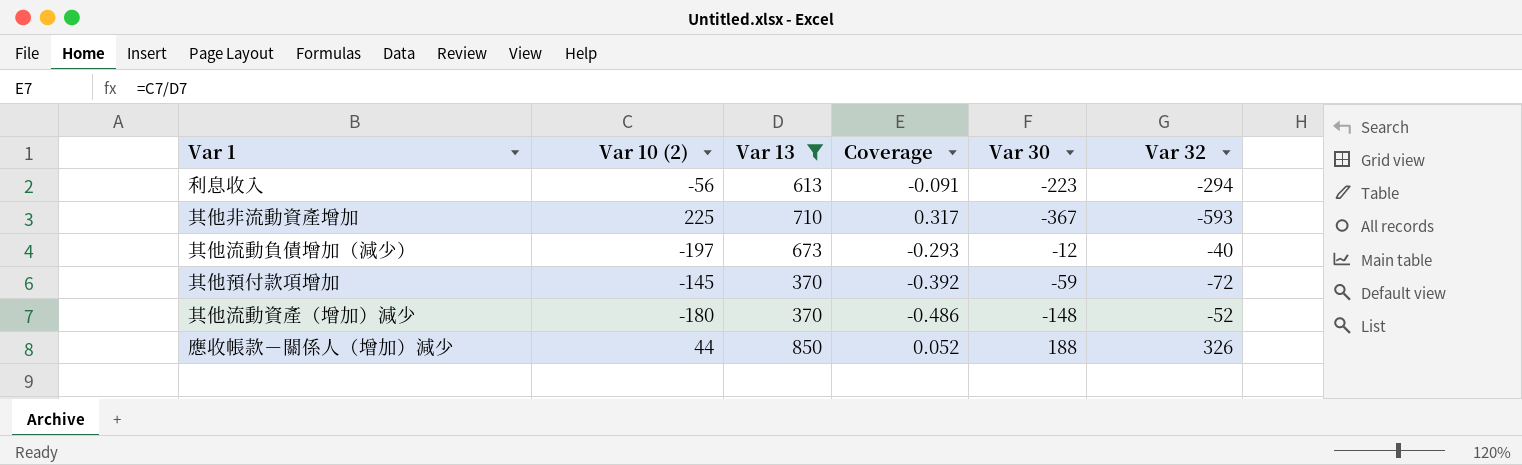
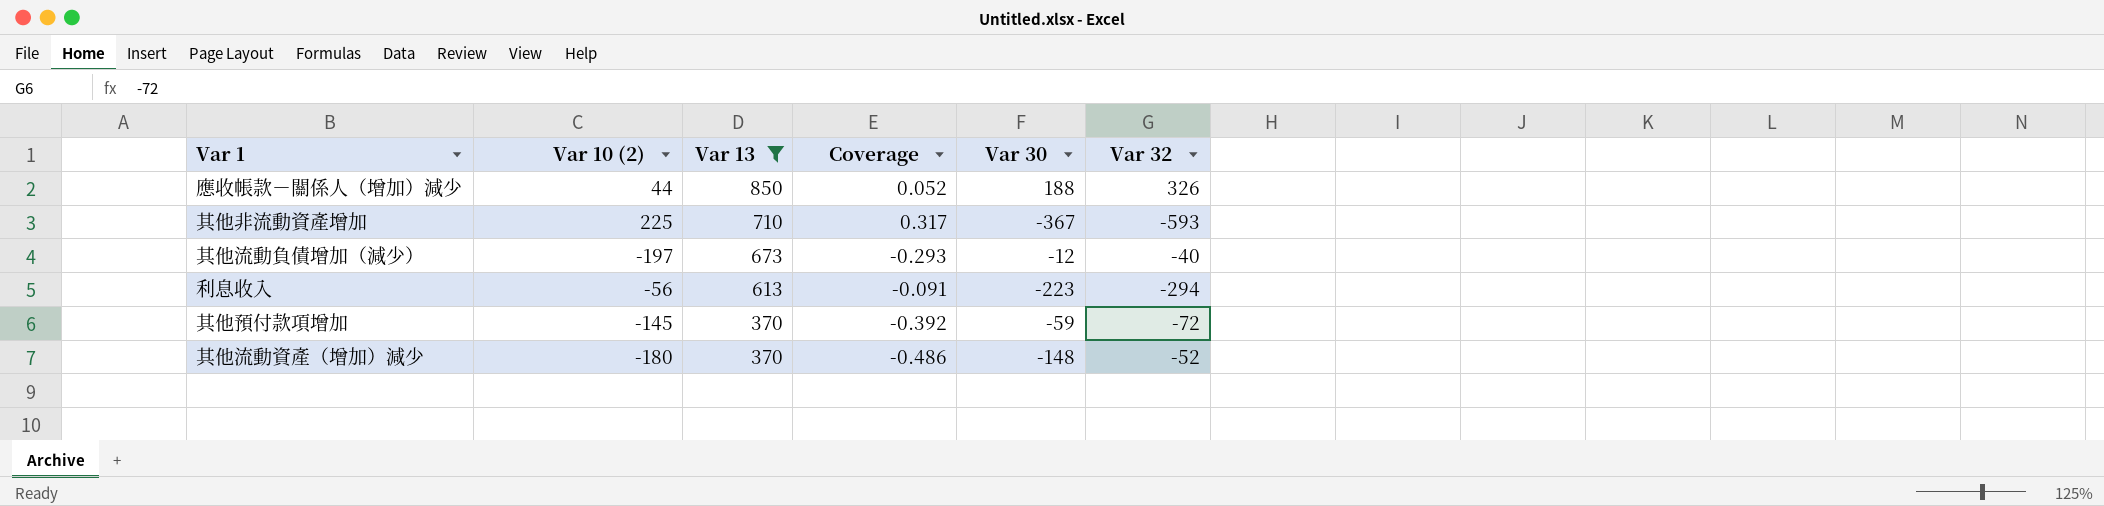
row order: none -> Var 13 descending

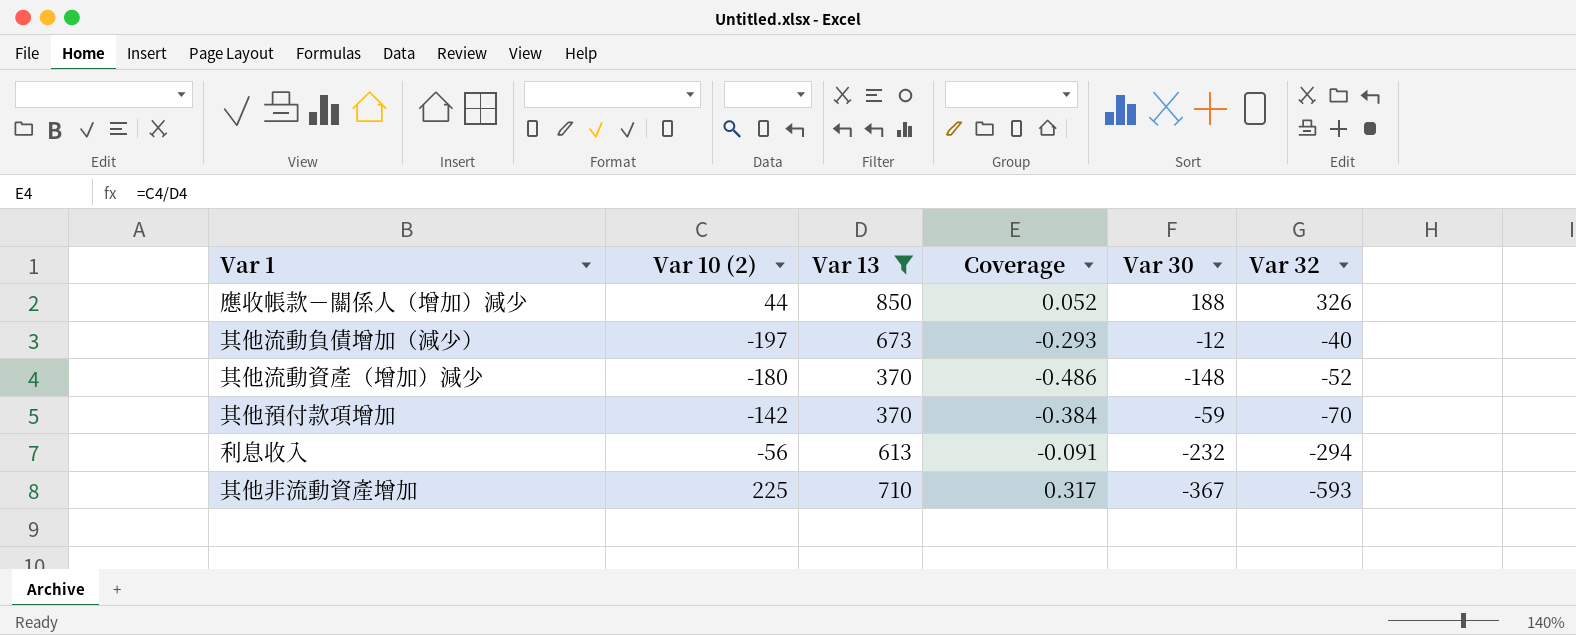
row order: Var 13 descending -> Var 32 descending
其他預付款項增加 | Var 10 (2): -145 -> -142
其他預付款項增加 | Coverage: -0.392 -> -0.384
其他預付款項增加 | Var 32: -72 -> -70
利息收入 | Var 30: -223 -> -232

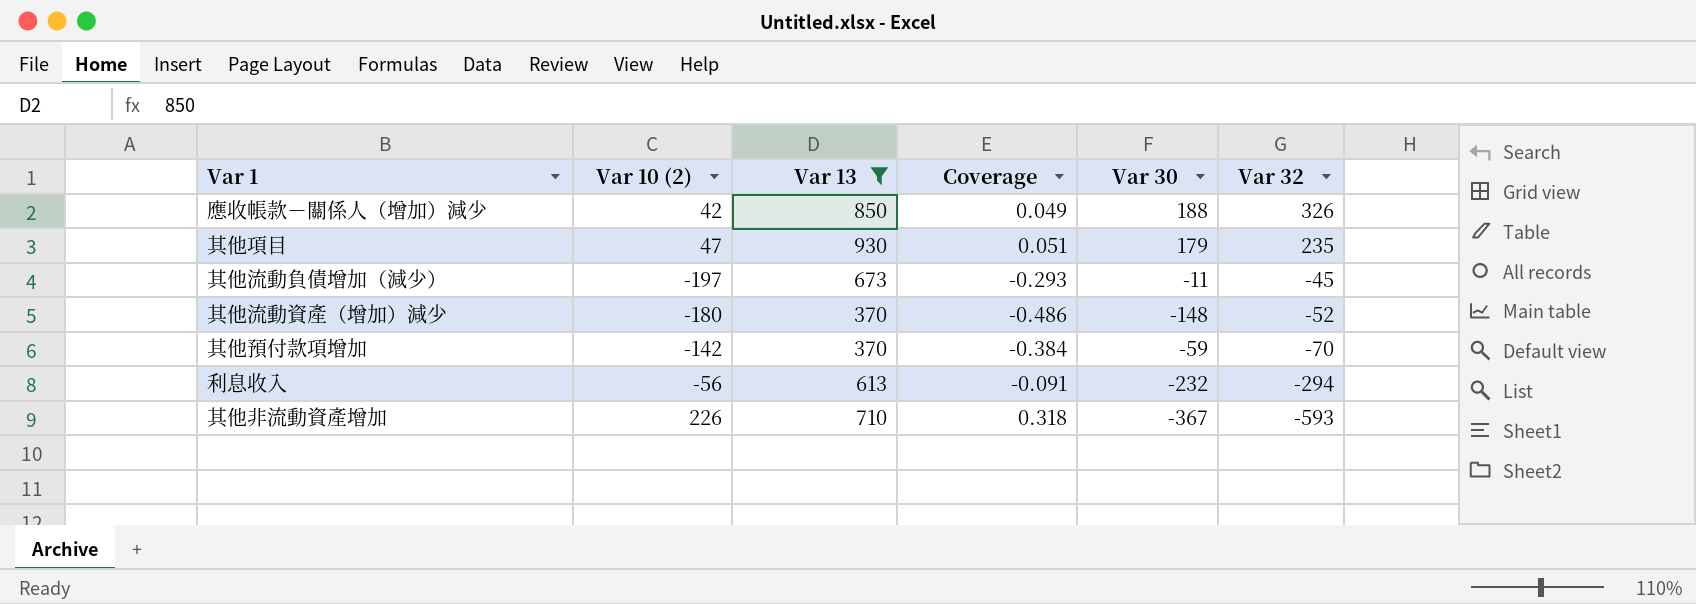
應收帳款－關係人（增加）減少 | Var 10 (2): 44 -> 42
應收帳款－關係人（增加）減少 | Coverage: 0.052 -> 0.049
row 其他項目: none -> 47 | 930 | 0.051 | 179 | 235
其他流動負債增加（減少） | Var 30: -12 -> -11
其他流動負債增加（減少） | Var 32: -40 -> -45
其他非流動資產增加 | Var 10 (2): 225 -> 226
其他非流動資產增加 | Coverage: 0.317 -> 0.318

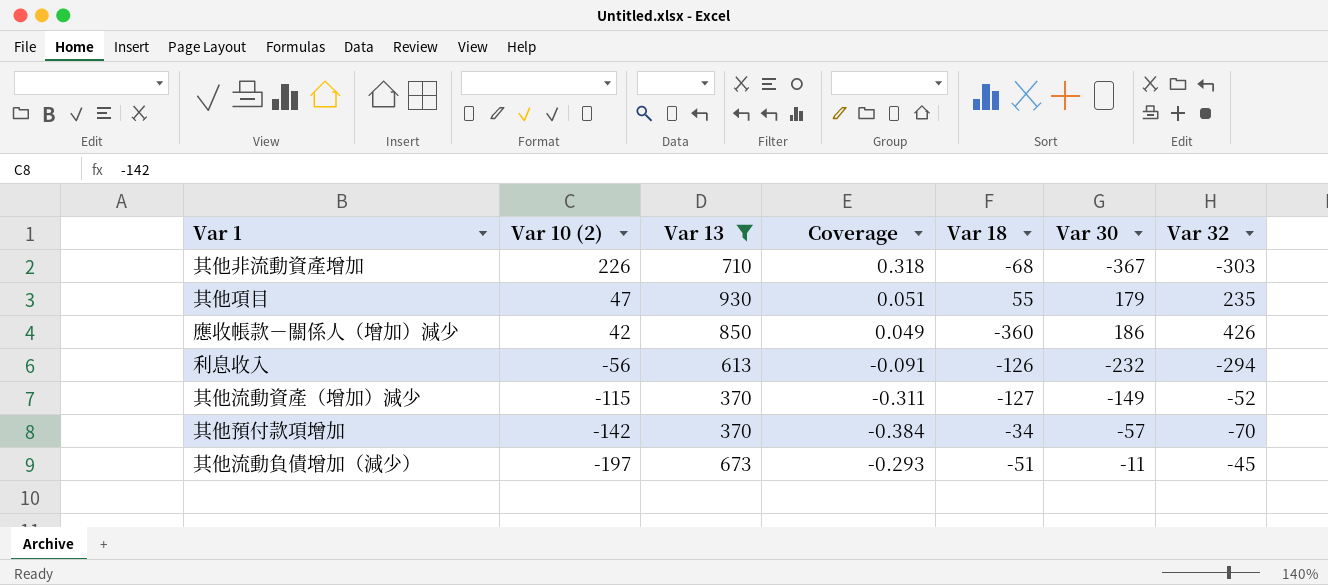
row order: Var 32 descending -> Var 10 (2) descending
column Var 18 | position: none -> 5
其他非流動資產增加 | Var 32: -593 -> -303
應收帳款－關係人（增加）減少 | Var 30: 188 -> 186
應收帳款－關係人（增加）減少 | Var 32: 326 -> 426
其他流動資產（增加）減少 | Var 10 (2): -180 -> -115
其他流動資產（增加）減少 | Coverage: -0.486 -> -0.311
其他流動資產（增加）減少 | Var 30: -148 -> -149
其他預付款項增加 | Var 30: -59 -> -57

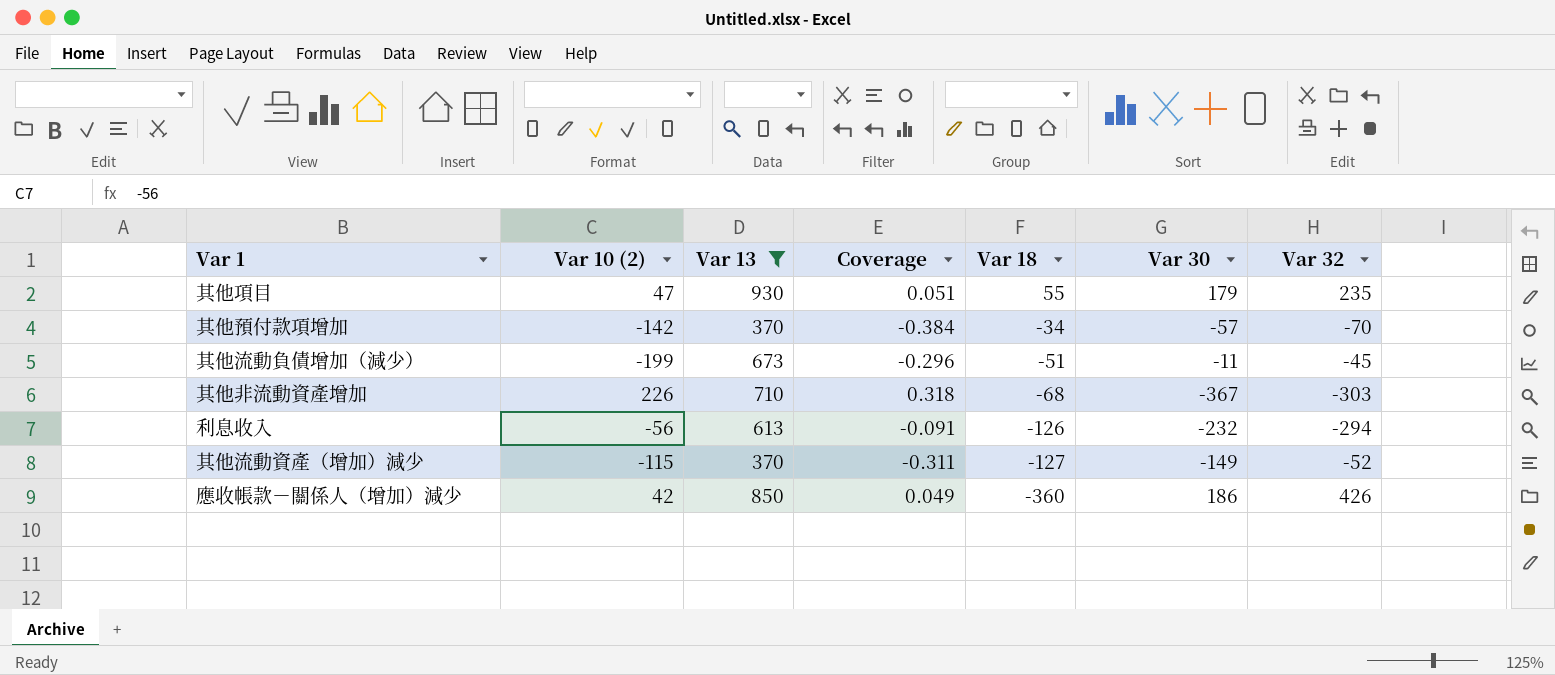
row order: Var 10 (2) descending -> Var 18 descending
其他流動負債增加（減少） | Var 10 (2): -197 -> -199
其他流動負債增加（減少） | Coverage: -0.293 -> -0.296

